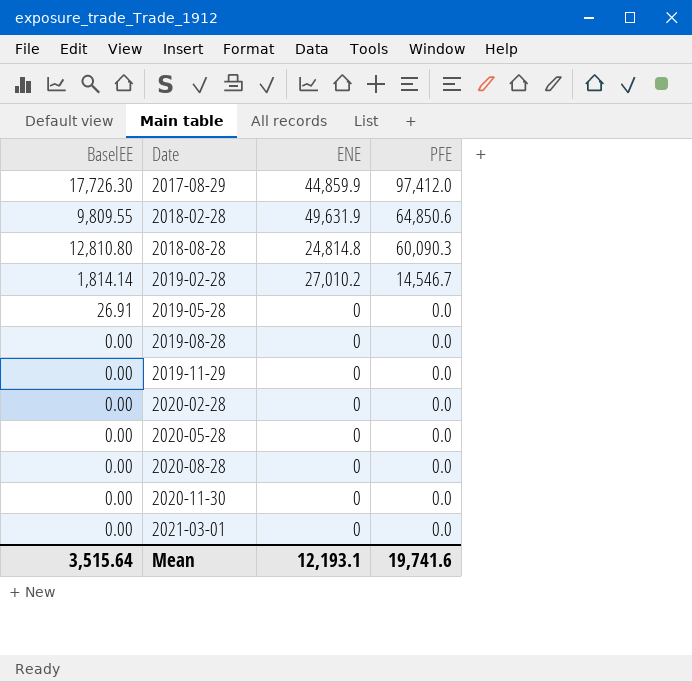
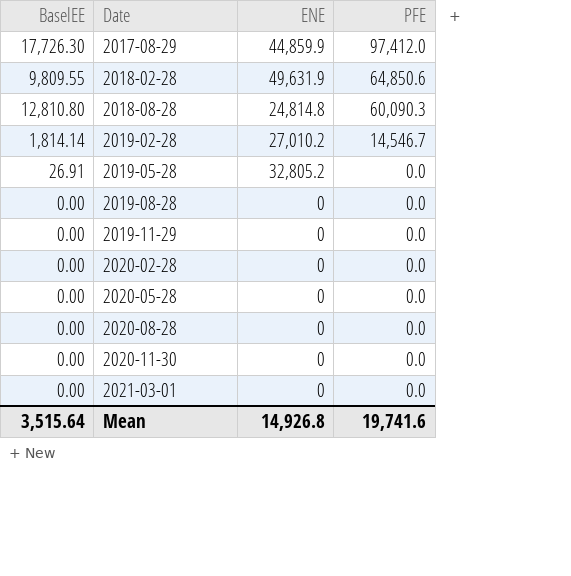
2019-05-28 | ENE: 0 -> 32,805.2
Mean | ENE: 12,193.1 -> 14,926.8

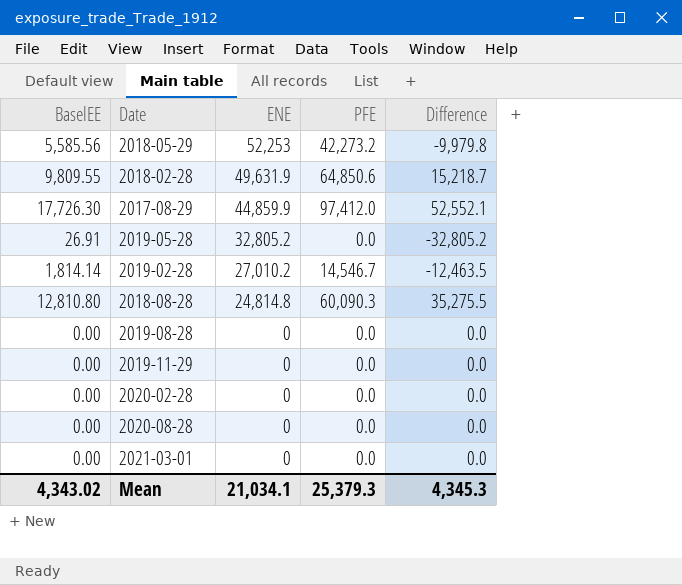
row order: Date ascending -> ENE descending
column Difference | formula: none -> [PFE] - [ENE]
row 2020-05-28: 0.00 | 0 | 0.0 -> none
row 2020-11-30: 0.00 | 0 | 0.0 -> none
row 2018-05-29: none -> 5,585.56 | 52,253 | 42,273.2 | -9,979.8
Mean | BaselEE: 3,515.64 -> 4,343.02
Mean | ENE: 14,926.8 -> 21,034.1
Mean | PFE: 19,741.6 -> 25,379.3

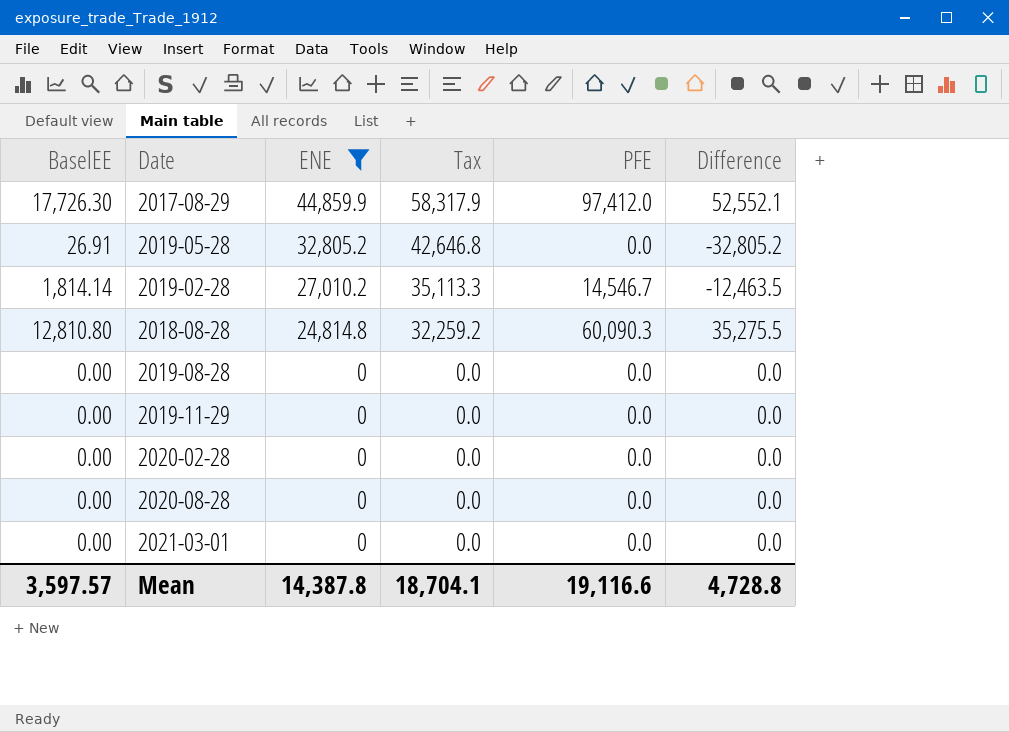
filter: none -> ENE <= 44,859.9
column Tax | formula: none -> [ENE] * 1.3
Mean | BaselEE: 4,343.02 -> 3,597.57
Mean | ENE: 21,034.1 -> 14,387.8
Mean | PFE: 25,379.3 -> 19,116.6
Mean | Difference: 4,345.3 -> 4,728.8

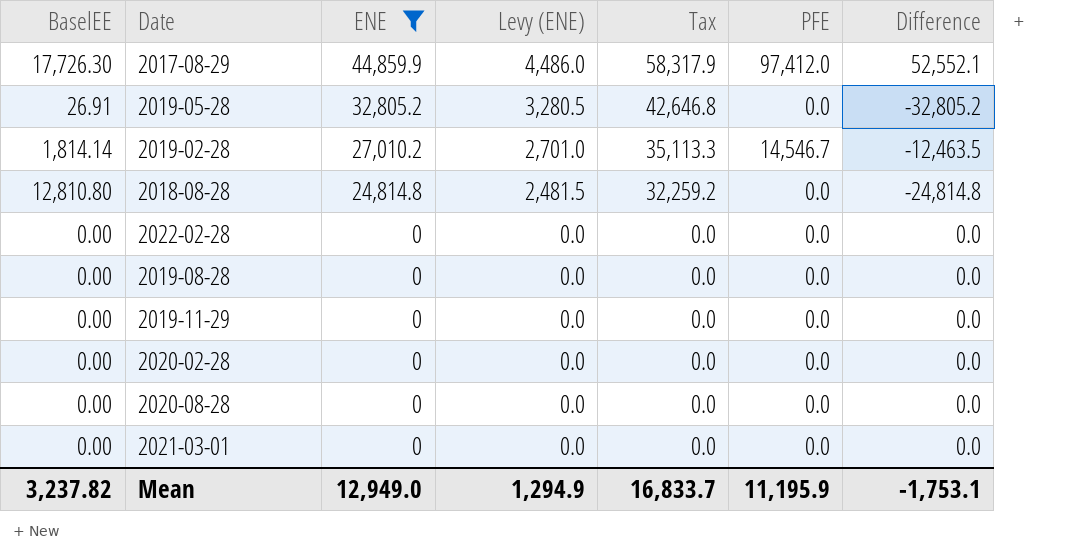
column Levy (ENE) | formula: none -> [ENE] * 0.1
2018-08-28 | PFE: 60,090.3 -> 0.0
2018-08-28 | Difference: 35,275.5 -> -24,814.8
row 2022-02-28: none -> 0.00 | 0 | 0.0 | 0.0 | 0.0 | 0.0
Mean | BaselEE: 3,597.57 -> 3,237.82
Mean | ENE: 14,387.8 -> 12,949.0
Mean | Tax: 18,704.1 -> 16,833.7
Mean | PFE: 19,116.6 -> 11,195.9
Mean | Difference: 4,728.8 -> -1,753.1

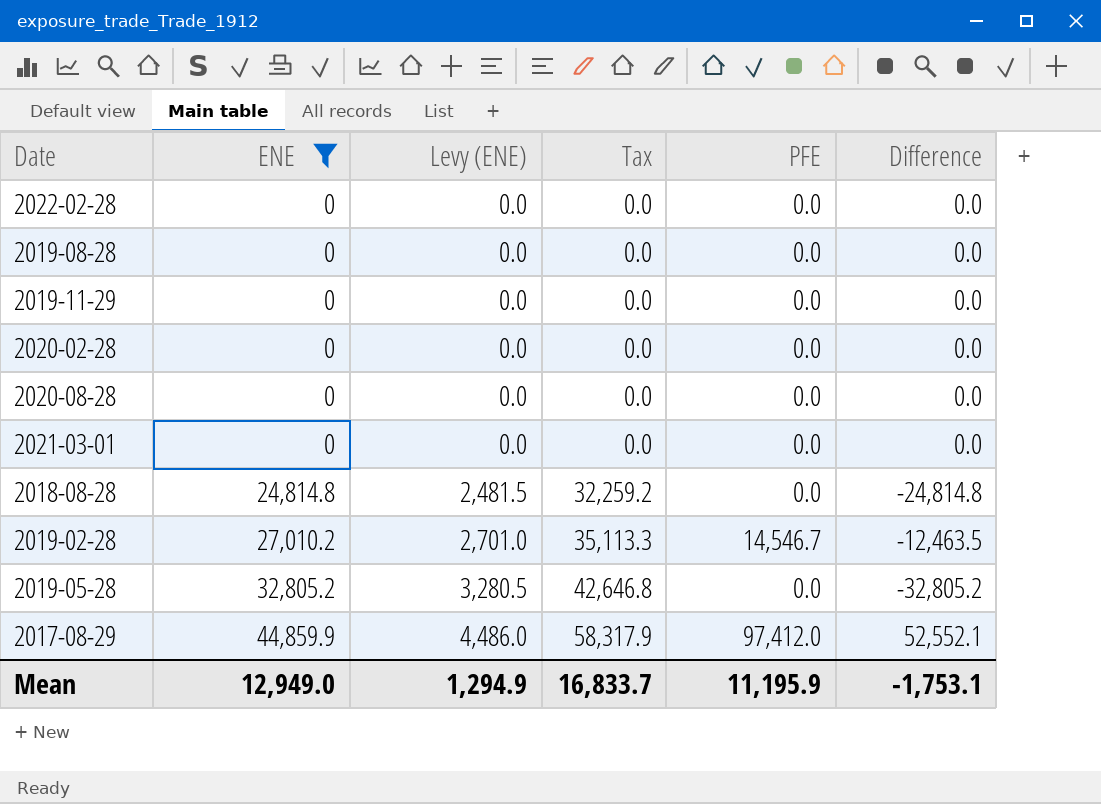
row order: ENE descending -> ENE ascending
column BaselEE | position: 1 -> none

